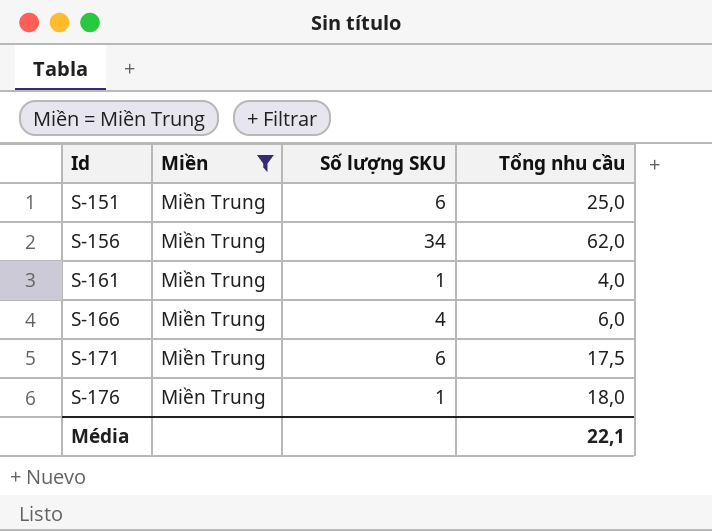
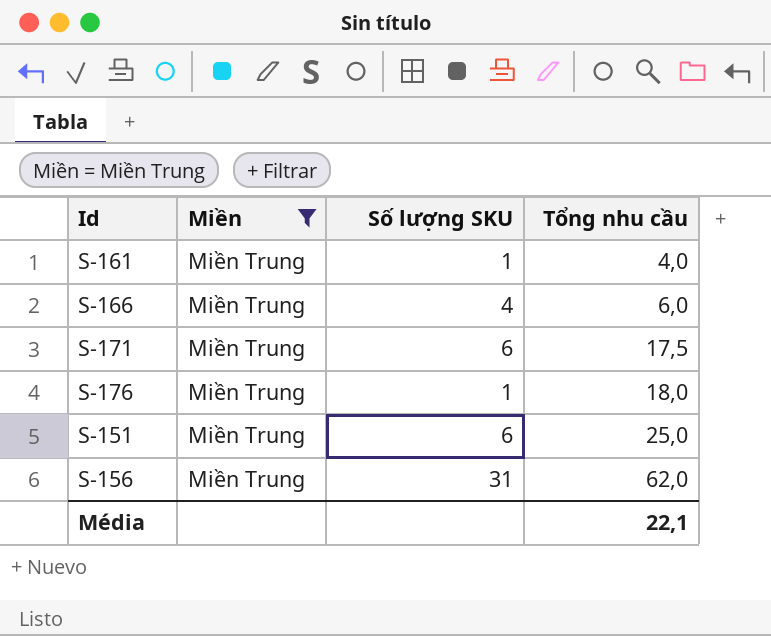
row order: Id ascending -> Tổng nhu cầu ascending
S-156 | Số lượng SKU: 34 -> 31

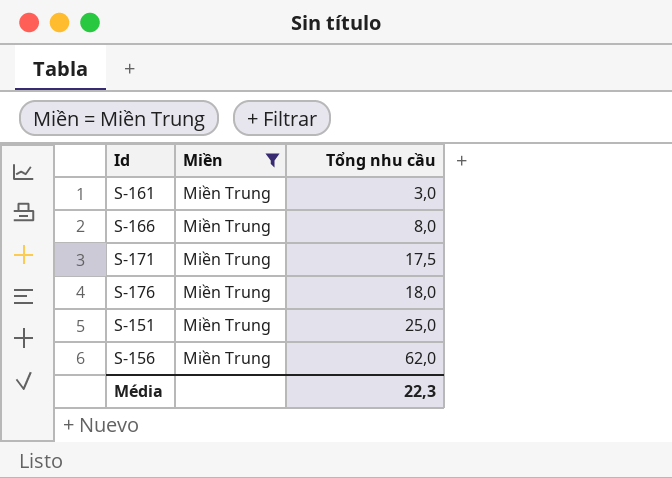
column Số lượng SKU | position: 3 -> none
S-161 | Tổng nhu cầu: 4,0 -> 3,0
S-166 | Tổng nhu cầu: 6,0 -> 8,0
Média | Tổng nhu cầu: 22,1 -> 22,3

